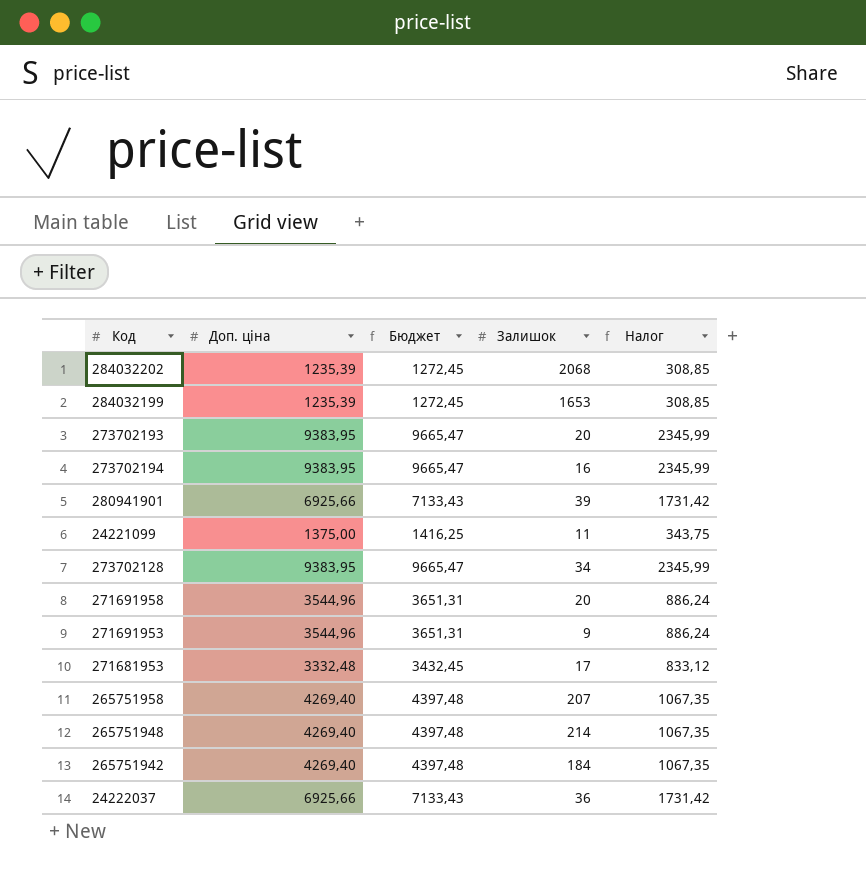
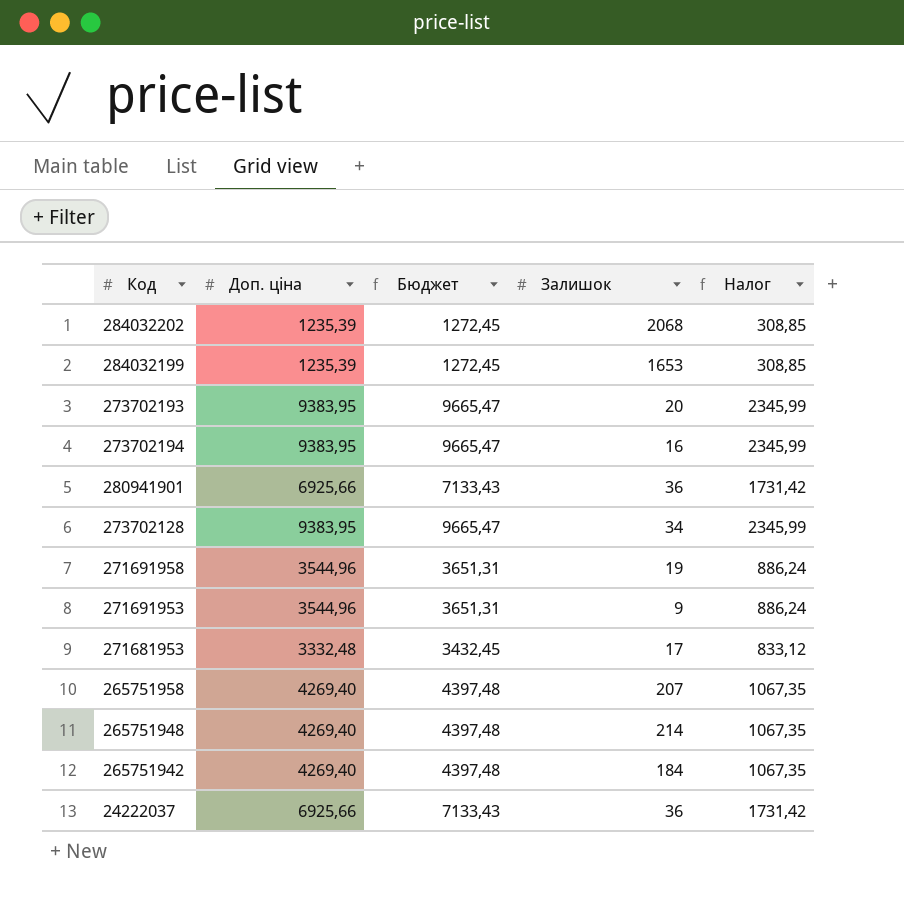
row 24221099: 1375,00 | 1416,25 | 11 | 343,75 -> none
280941901 | Залишок: 39 -> 36
271691958 | Залишок: 20 -> 19

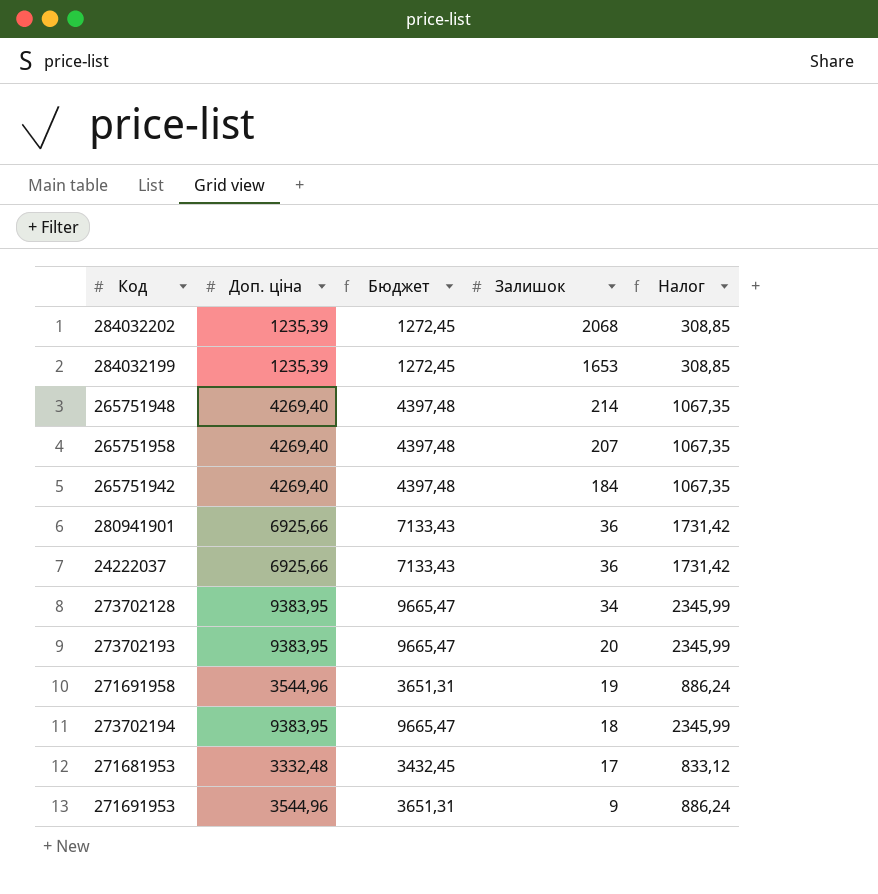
row order: none -> Залишок descending
273702194 | Залишок: 16 -> 18

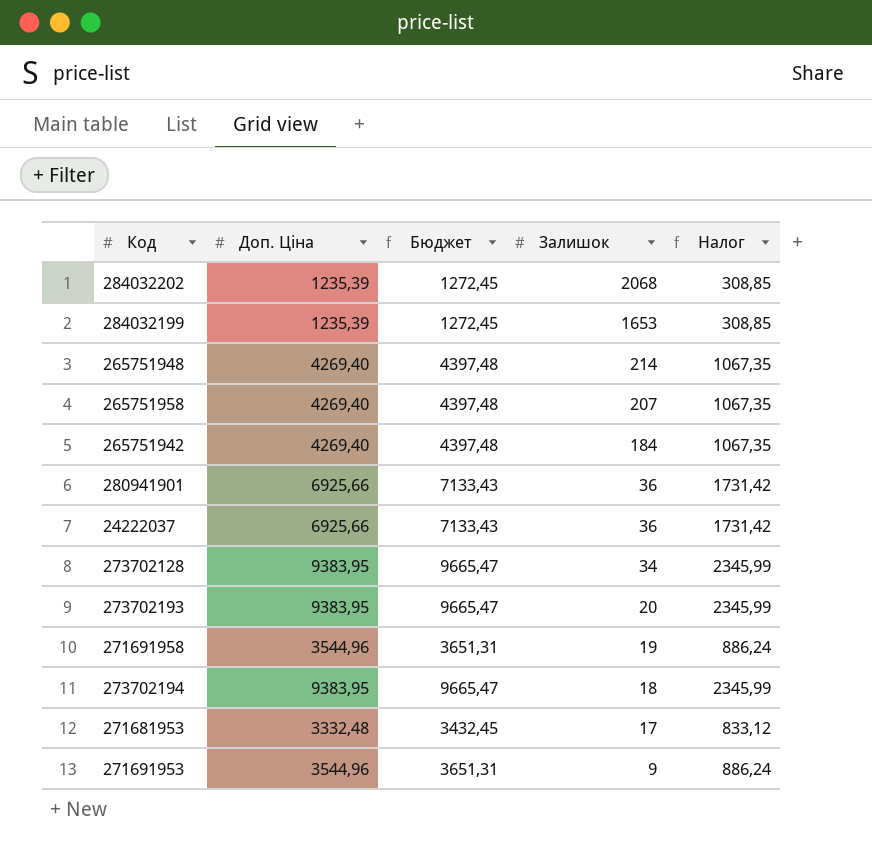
column name: Доп. ціна -> Доп. Ціна

